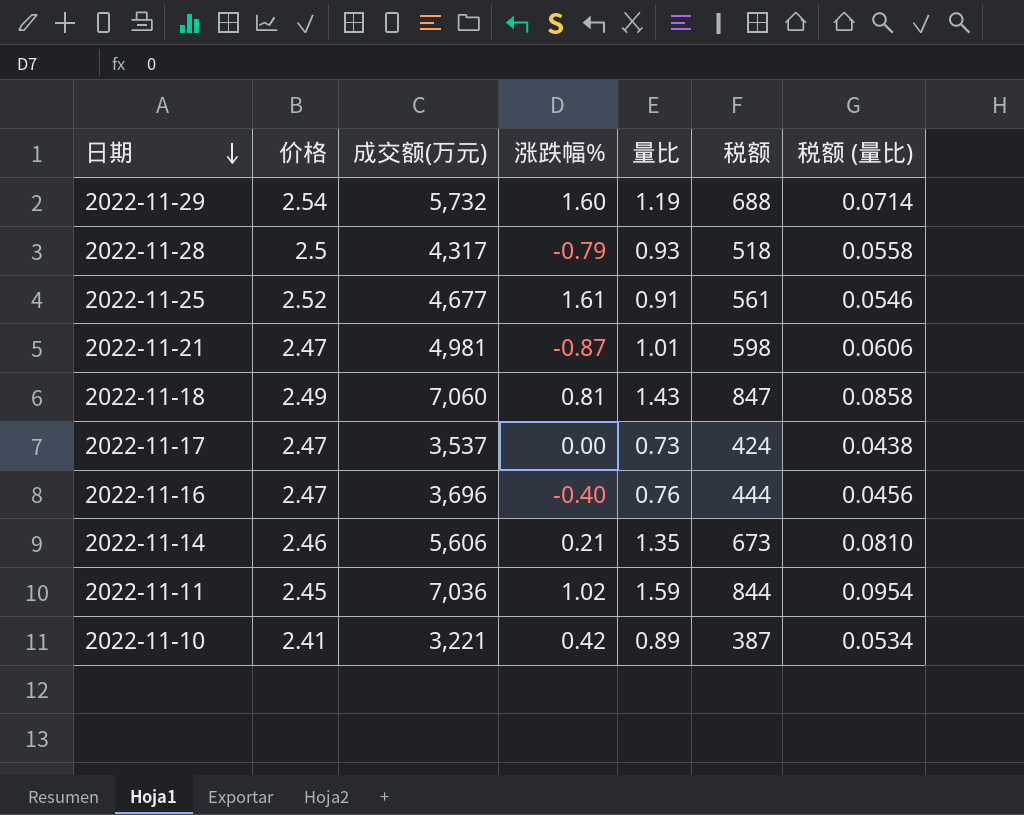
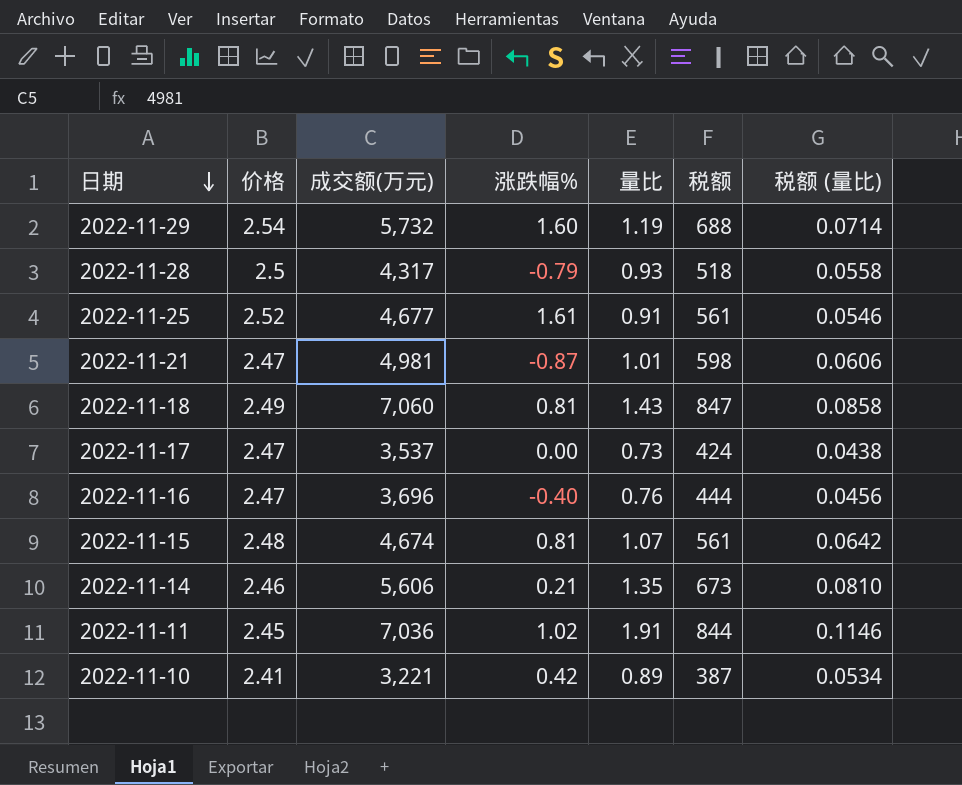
row 2022-11-15: none -> 2.48 | 4,674 | 0.81 | 1.07 | 561 | 0.0642
2022-11-11 | 量比: 1.59 -> 1.91
2022-11-11 | 税额 (量比): 0.0954 -> 0.1146

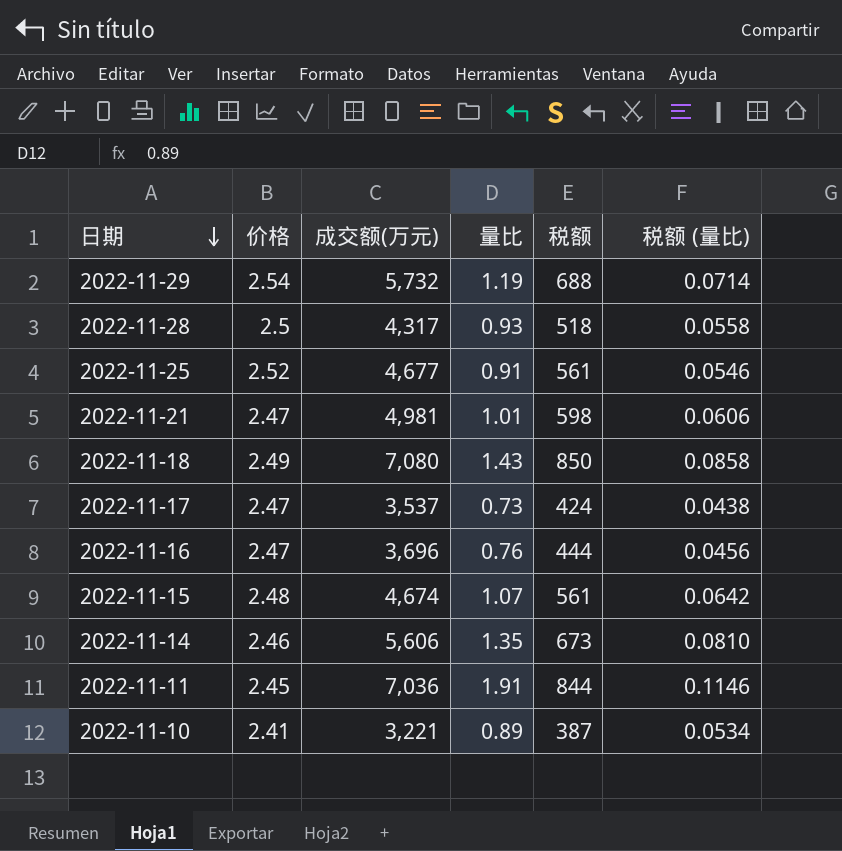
column 涨跌幅% | position: 4 -> none
2022-11-18 | 成交额(万元): 7,060 -> 7,080
2022-11-18 | 税额: 847 -> 850

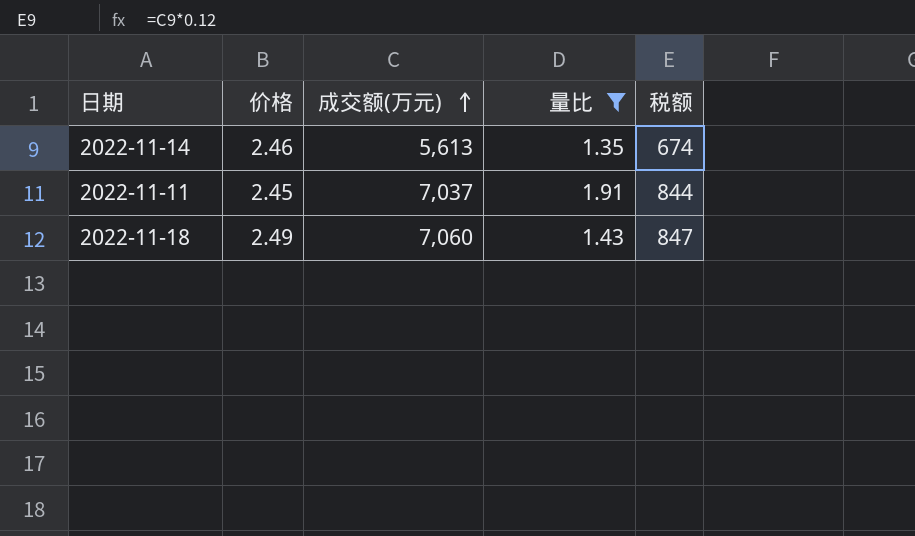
filter: none -> 量比 >= 1.35
row order: 日期 descending -> 成交额(万元) ascending
column 税额 (量比) | formula: [量比] * 0.06 -> none
2022-11-14 | 成交额(万元): 5,606 -> 5,613
2022-11-14 | 税额: 673 -> 674
2022-11-11 | 成交额(万元): 7,036 -> 7,037
2022-11-18 | 成交额(万元): 7,080 -> 7,060
2022-11-18 | 税额: 850 -> 847

